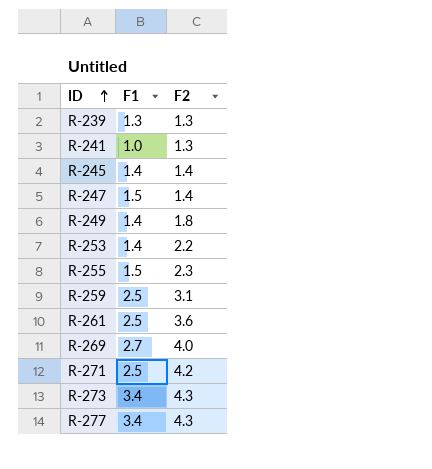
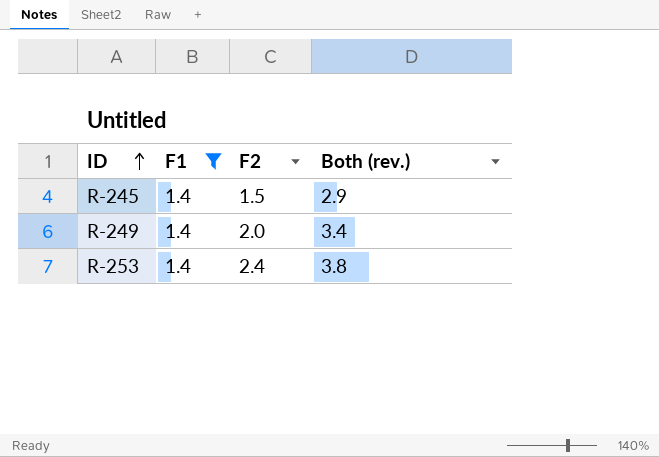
filter: none -> F1 = 1.4
column Both (rev.) | formula: none -> [F1] + [F2]
R-245 | F2: 1.4 -> 1.5
R-249 | F2: 1.8 -> 2.0
R-253 | F2: 2.2 -> 2.4

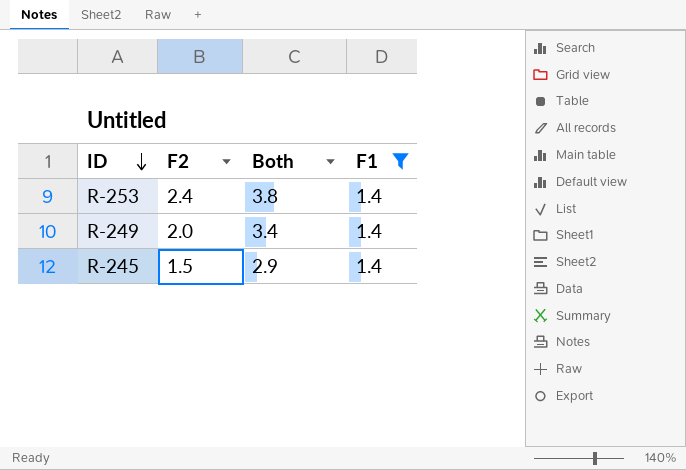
row order: ID ascending -> ID descending
column name: Both (rev.) -> Both
column F1 | position: 2 -> 4

